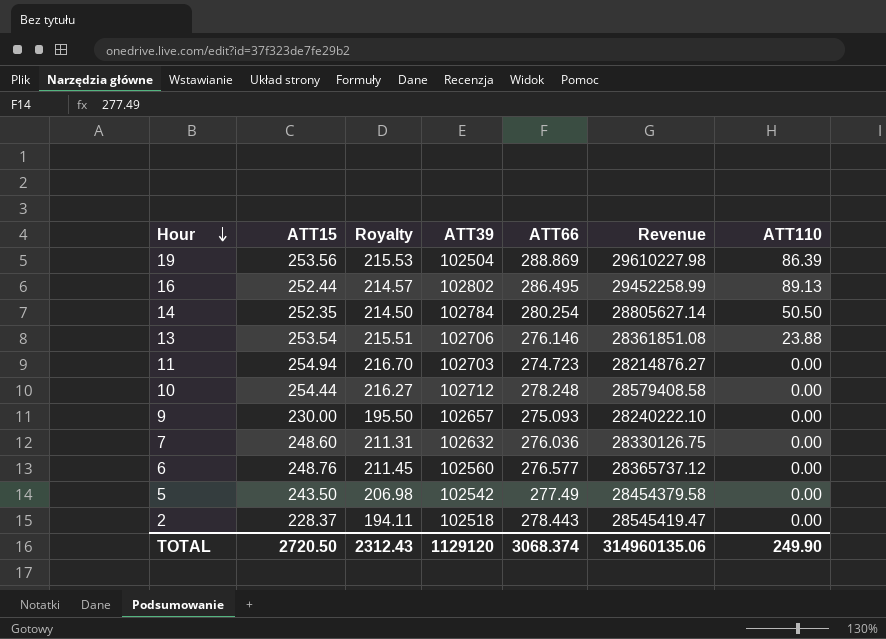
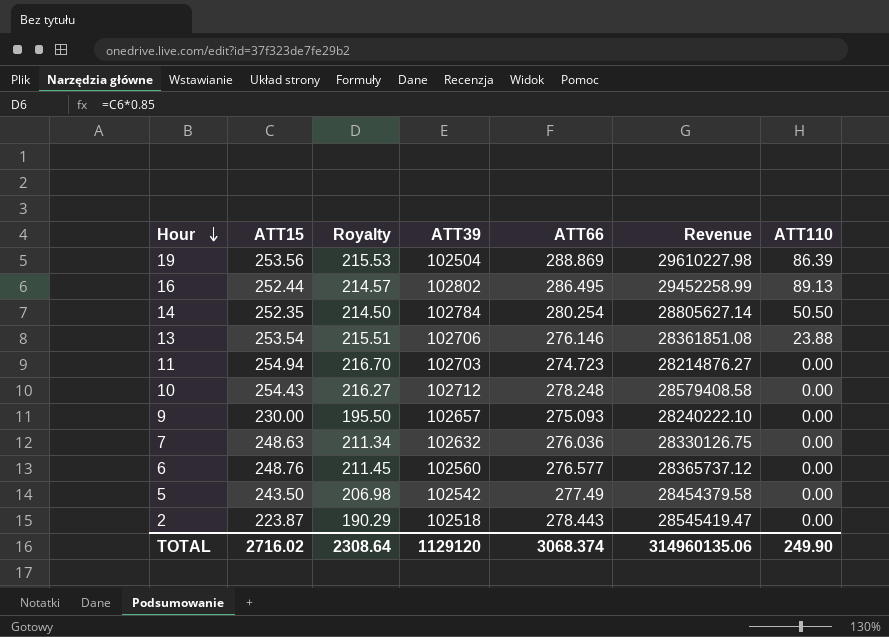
10 | ATT15: 254.44 -> 254.43
7 | ATT15: 248.60 -> 248.63
7 | Royalty: 211.31 -> 211.34
2 | ATT15: 228.37 -> 223.87
2 | Royalty: 194.11 -> 190.29
TOTAL | ATT15: 2720.50 -> 2716.02
TOTAL | Royalty: 2312.43 -> 2308.64

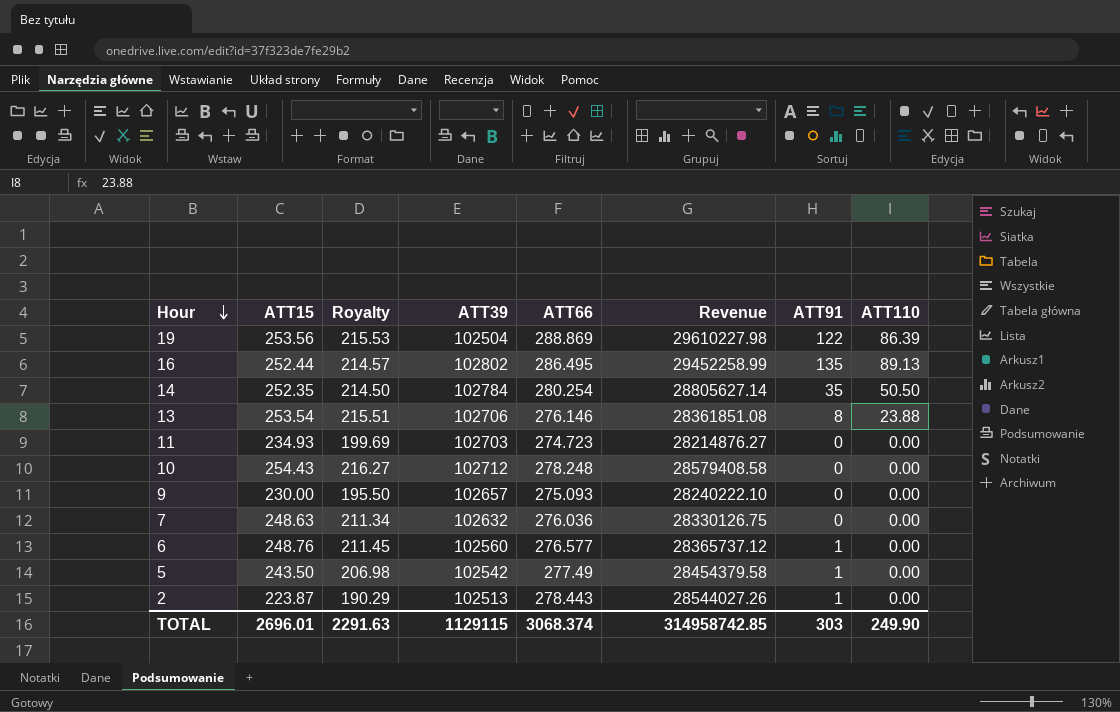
column ATT91 | position: none -> 7
11 | ATT15: 254.94 -> 234.93
11 | Royalty: 216.70 -> 199.69
2 | ATT39: 102518 -> 102513
2 | Revenue: 28545419.47 -> 28544027.26
TOTAL | ATT15: 2716.02 -> 2696.01
TOTAL | Royalty: 2308.64 -> 2291.63
TOTAL | ATT39: 1129120 -> 1129115
TOTAL | Revenue: 314960135.06 -> 314958742.85

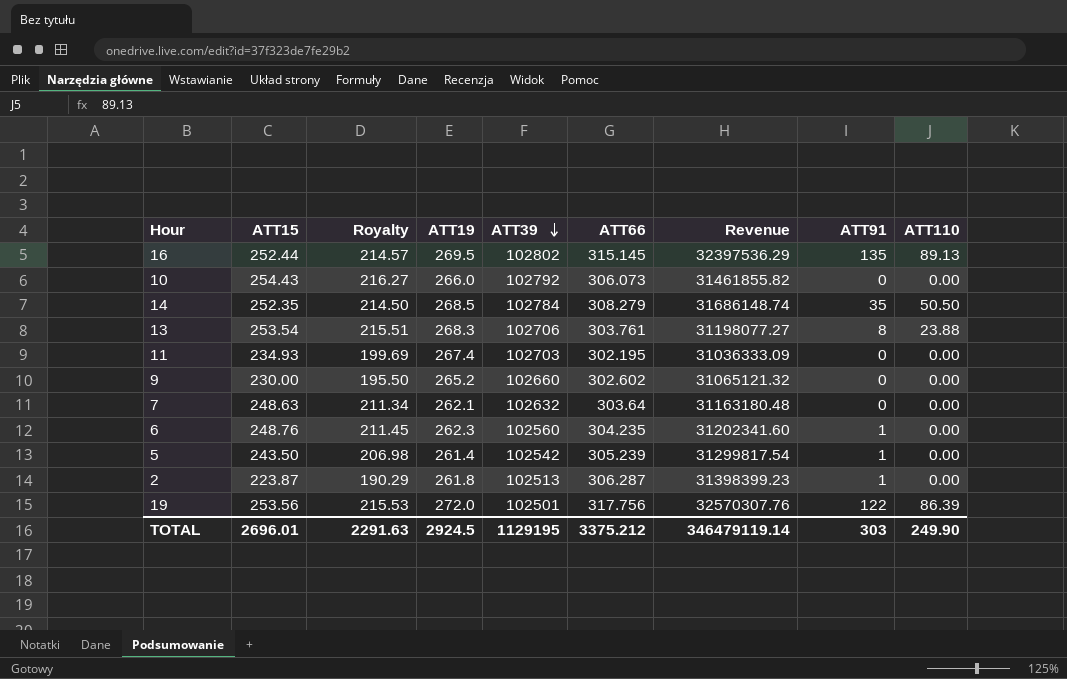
row order: Hour descending -> ATT39 descending
column ATT19 | position: none -> 4
16 | ATT66: 286.495 -> 315.145
16 | Revenue: 29452258.99 -> 32397536.29
10 | ATT39: 102712 -> 102792
10 | ATT66: 278.248 -> 306.073
10 | Revenue: 28579408.58 -> 31461855.82
14 | ATT66: 280.254 -> 308.279
14 | Revenue: 28805627.14 -> 31686148.74
13 | ATT66: 276.146 -> 303.761
13 | Revenue: 28361851.08 -> 31198077.27
11 | ATT66: 274.723 -> 302.195
11 | Revenue: 28214876.27 -> 31036333.09
9 | ATT39: 102657 -> 102660
9 | ATT66: 275.093 -> 302.602
9 | Revenue: 28240222.10 -> 31065121.32
7 | ATT66: 276.036 -> 303.64
7 | Revenue: 28330126.75 -> 31163180.48
6 | ATT66: 276.577 -> 304.235
6 | Revenue: 28365737.12 -> 31202341.60
5 | ATT66: 277.49 -> 305.239
5 | Revenue: 28454379.58 -> 31299817.54
2 | ATT66: 278.443 -> 306.287
2 | Revenue: 28544027.26 -> 31398399.23
19 | ATT39: 102504 -> 102501
19 | ATT66: 288.869 -> 317.756
19 | Revenue: 29610227.98 -> 32570307.76
TOTAL | ATT39: 1129115 -> 1129195
TOTAL | ATT66: 3068.374 -> 3375.212
TOTAL | Revenue: 314958742.85 -> 346479119.14

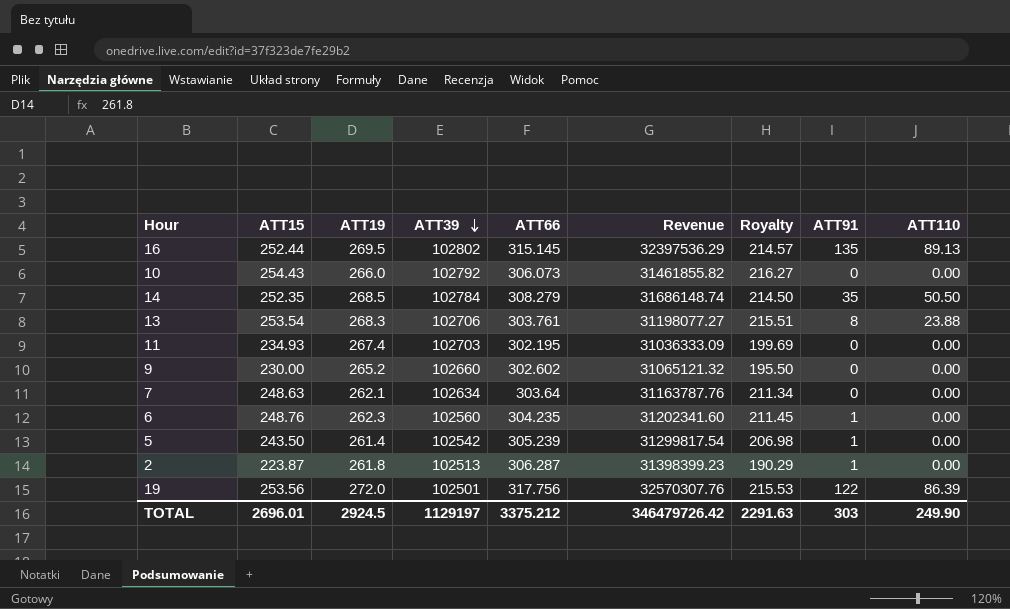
column Royalty | position: 3 -> 7
7 | ATT39: 102632 -> 102634
7 | Revenue: 31163180.48 -> 31163787.76
TOTAL | ATT39: 1129195 -> 1129197
TOTAL | Revenue: 346479119.14 -> 346479726.42

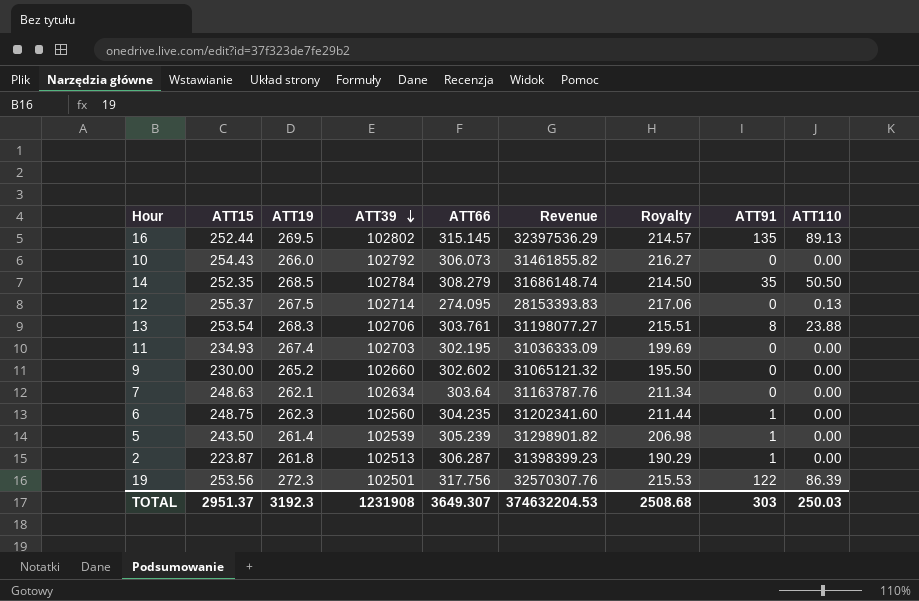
row 12: none -> 255.37 | 267.5 | 102714 | 274.095 | 28153393.83 | 217.06 | 0 | 0.13
6 | ATT15: 248.76 -> 248.75
6 | Royalty: 211.45 -> 211.44
5 | ATT39: 102542 -> 102539
5 | Revenue: 31299817.54 -> 31298901.82
19 | ATT19: 272.0 -> 272.3
TOTAL | ATT15: 2696.01 -> 2951.37
TOTAL | ATT19: 2924.5 -> 3192.3
TOTAL | ATT39: 1129197 -> 1231908
TOTAL | ATT66: 3375.212 -> 3649.307
TOTAL | Revenue: 346479726.42 -> 374632204.53
TOTAL | Royalty: 2291.63 -> 2508.68
TOTAL | ATT110: 249.90 -> 250.03

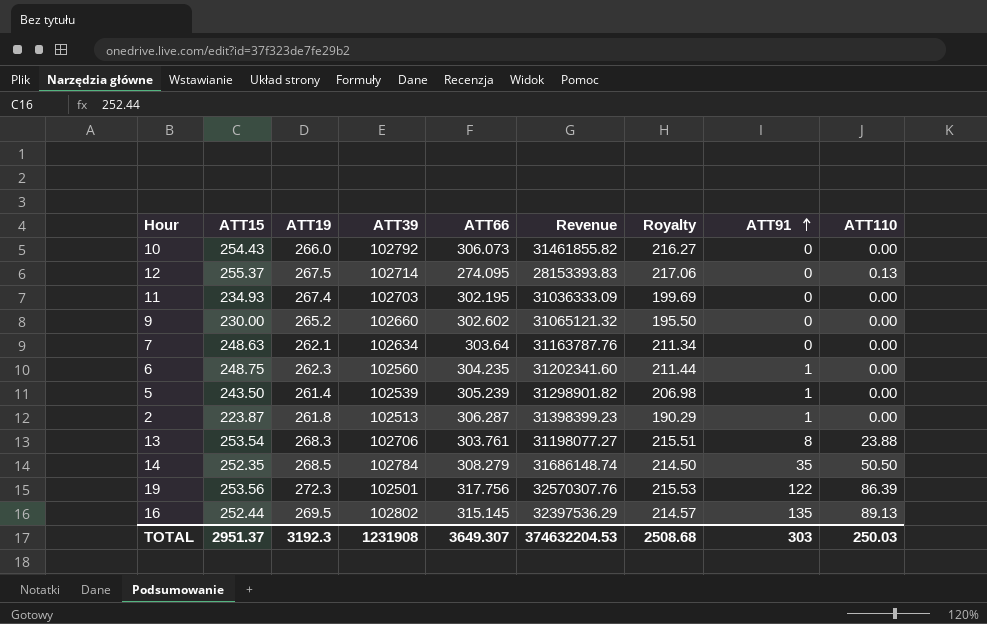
row order: ATT39 descending -> ATT91 ascending

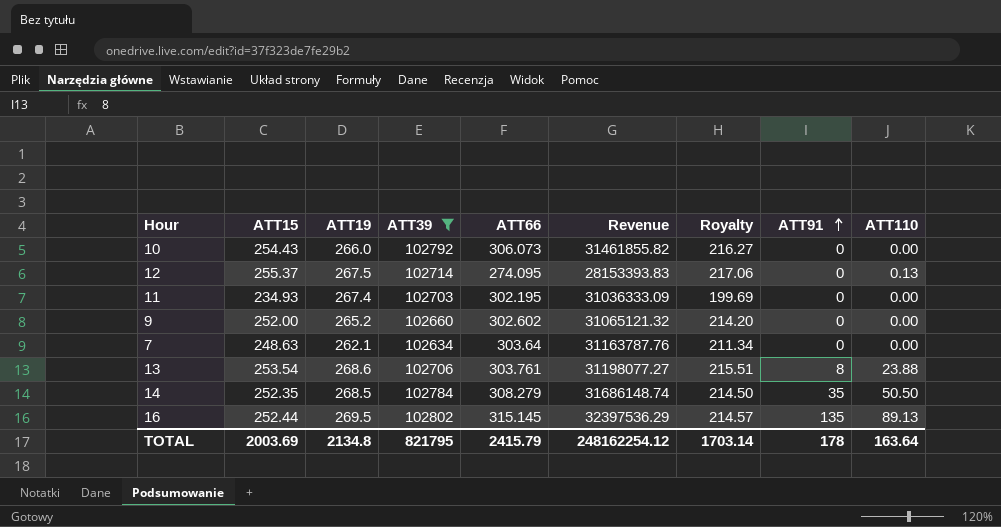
filter: none -> ATT39 >= 102634
9 | ATT15: 230.00 -> 252.00
9 | Royalty: 195.50 -> 214.20
13 | ATT19: 268.3 -> 268.6
TOTAL | ATT15: 2951.37 -> 2003.69
TOTAL | ATT19: 3192.3 -> 2134.8
TOTAL | ATT39: 1231908 -> 821795
TOTAL | ATT66: 3649.307 -> 2415.79
TOTAL | Revenue: 374632204.53 -> 248162254.12
TOTAL | Royalty: 2508.68 -> 1703.14
TOTAL | ATT91: 303 -> 178
TOTAL | ATT110: 250.03 -> 163.64

